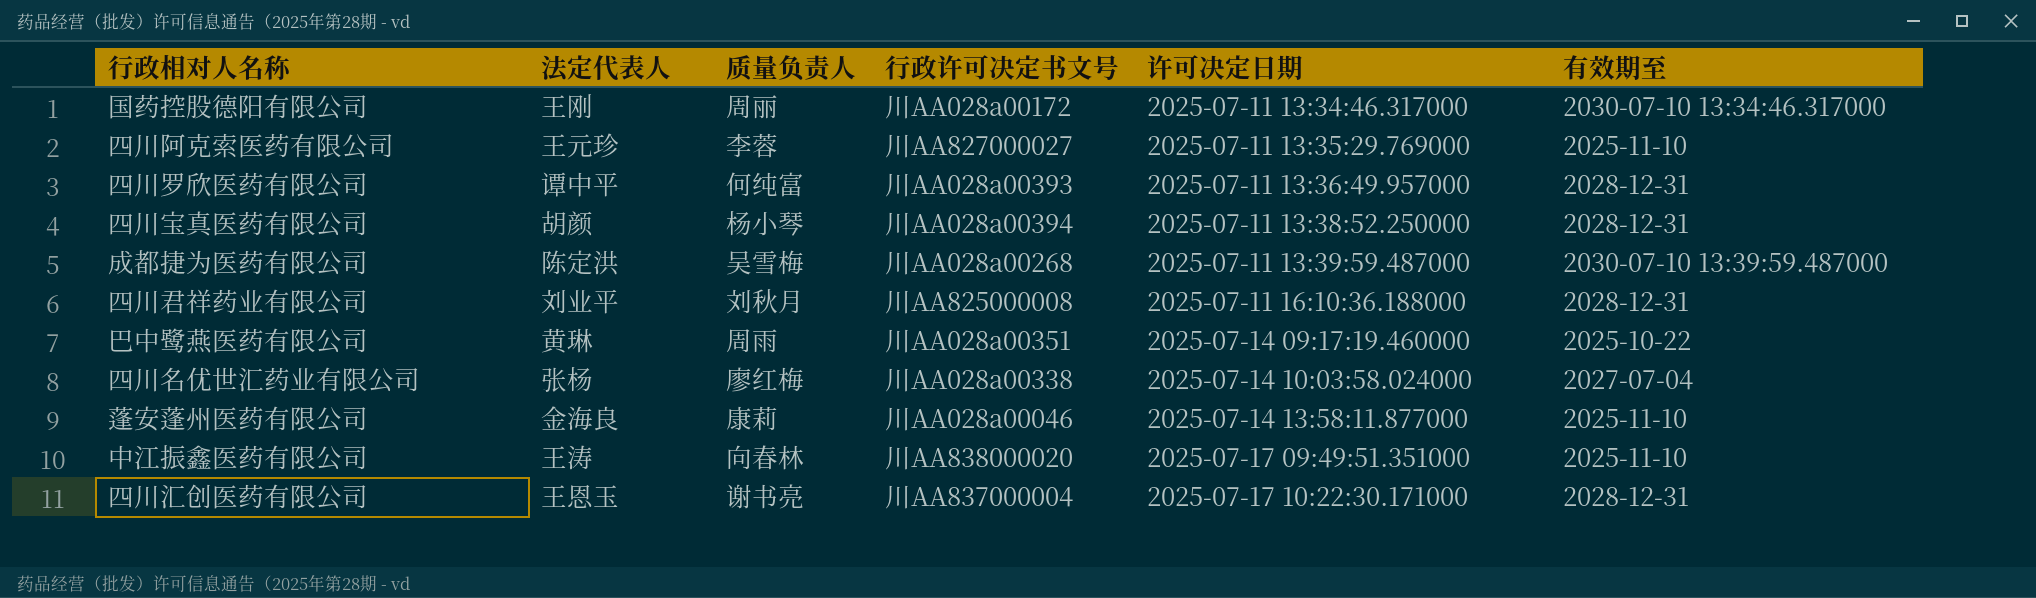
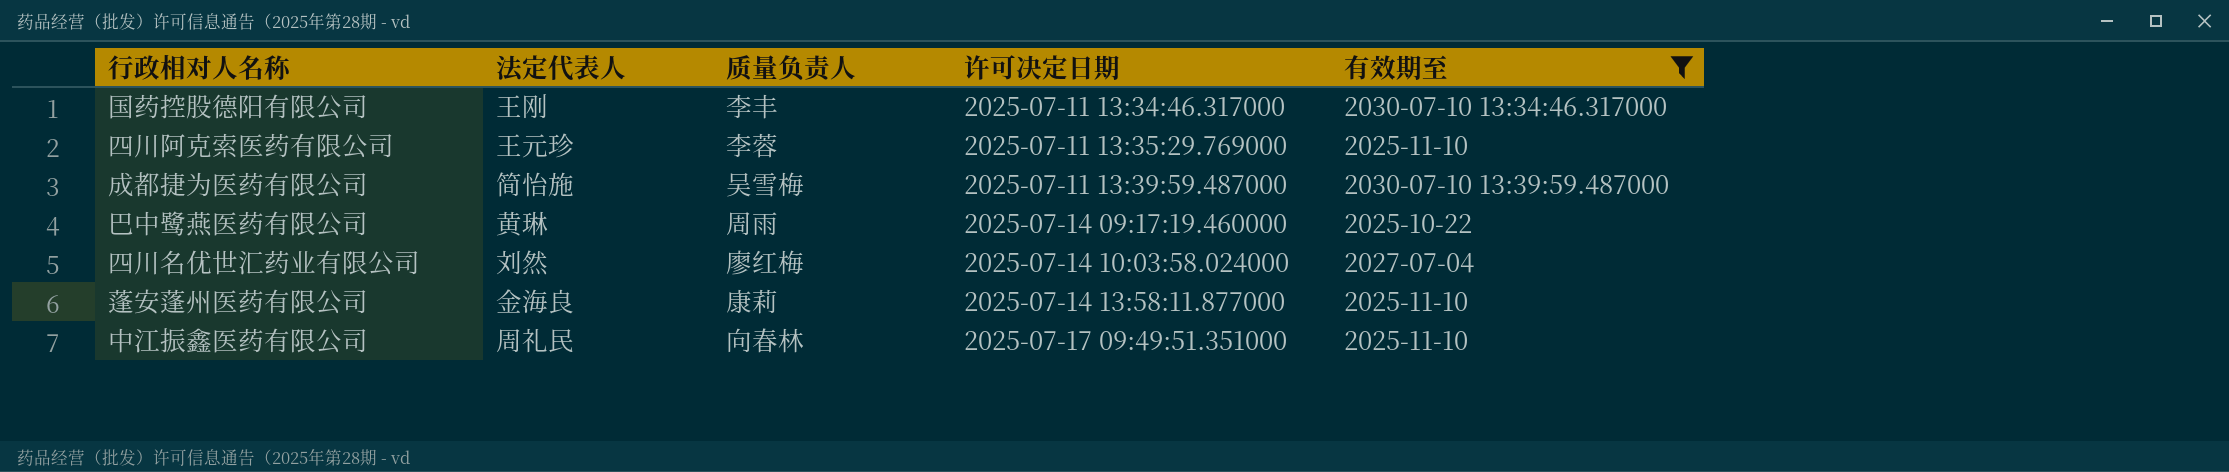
filter: none -> 有效期至 != 2028-12-31
column 行政许可决定书文号 | position: 4 -> none
国药控股德阳有限公司 | 质量负责人: 周丽 -> 李丰
成都捷为医药有限公司 | 法定代表人: 陈定洪 -> 简怡施
四川名优世汇药业有限公司 | 法定代表人: 张杨 -> 刘然
中江振鑫医药有限公司 | 法定代表人: 王涛 -> 周礼民

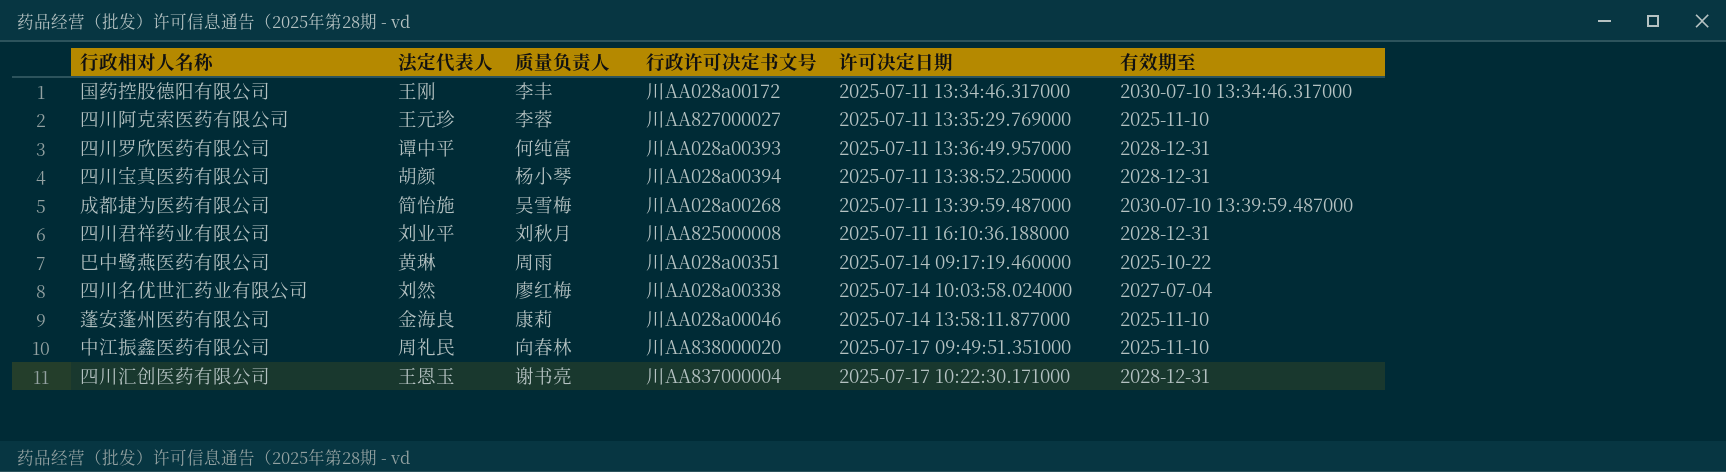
filter: 有效期至 != 2028-12-31 -> none
column 行政许可决定书文号 | position: none -> 4

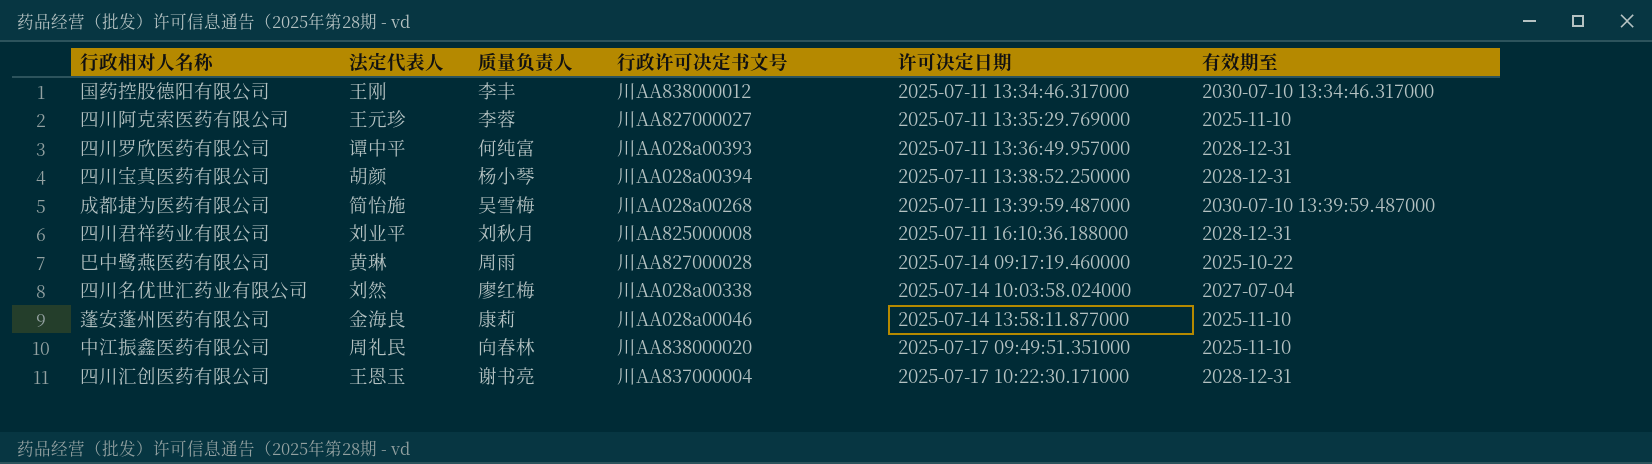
国药控股德阳有限公司 | 行政许可决定书文号: 川AA028a00172 -> 川AA838000012
巴中鹭燕医药有限公司 | 行政许可决定书文号: 川AA028a00351 -> 川AA827000028

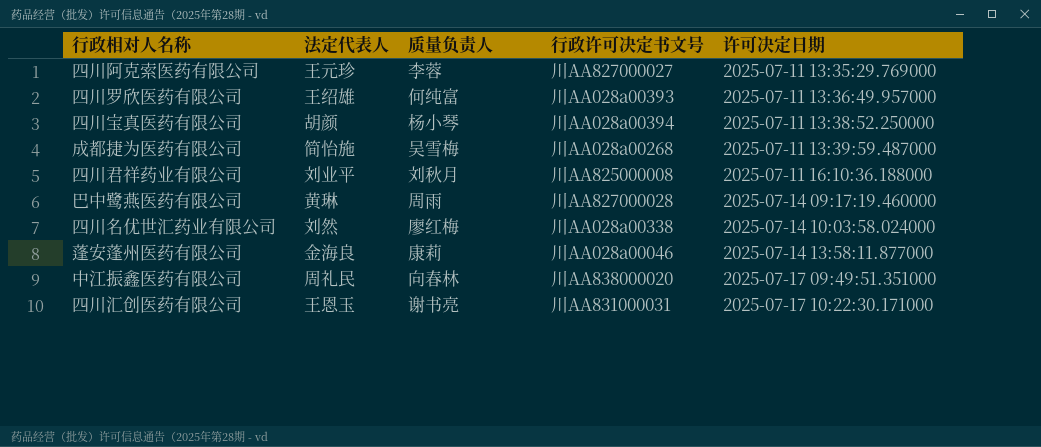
column 有效期至 | position: 6 -> none
row 国药控股德阳有限公司: 王刚 | 李丰 | 川AA838000012 | 2025-07-11 13:34:46.317000 | 2030-07-10 13:34:46.317000 -> none
四川罗欣医药有限公司 | 法定代表人: 谭中平 -> 王绍雄
四川汇创医药有限公司 | 行政许可决定书文号: 川AA837000004 -> 川AA831000031

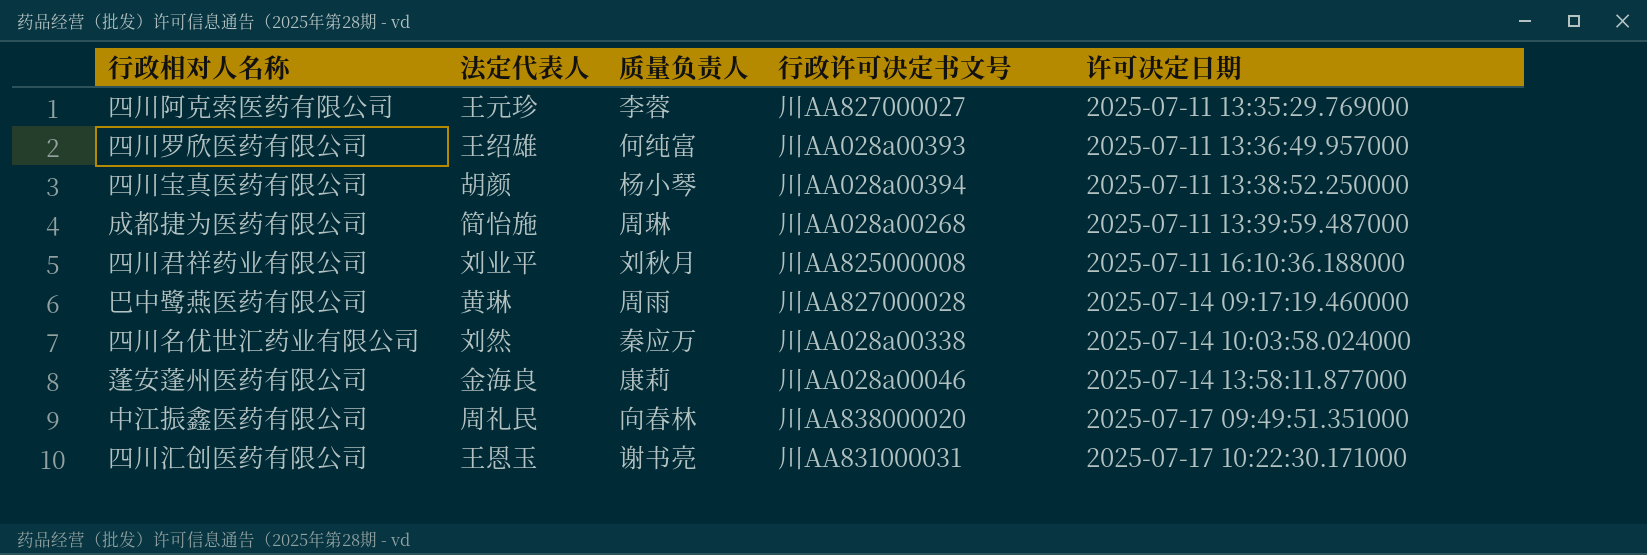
成都捷为医药有限公司 | 质量负责人: 吴雪梅 -> 周琳
四川名优世汇药业有限公司 | 质量负责人: 廖红梅 -> 秦应万

